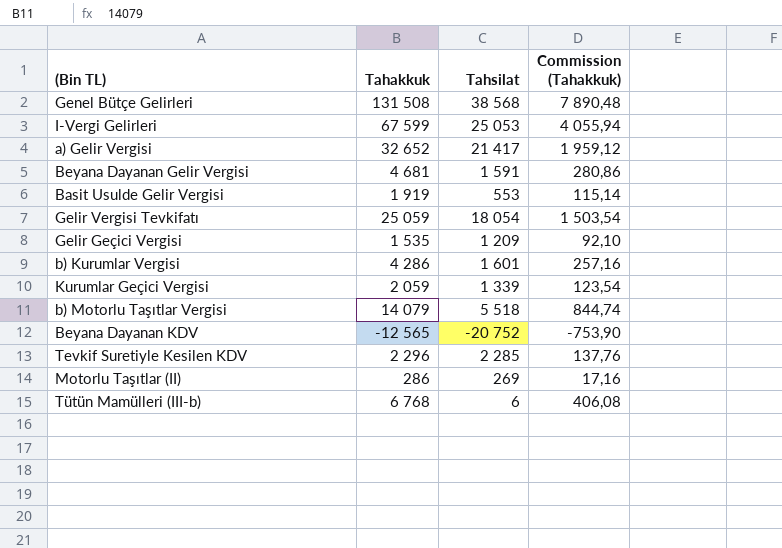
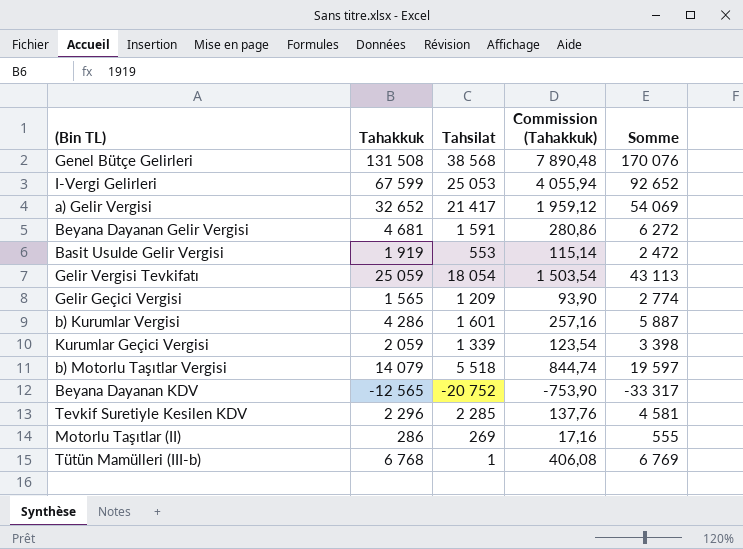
column Somme | formula: none -> [Tahakkuk] + [Tahsilat]
Gelir Geçici Vergisi | Tahakkuk: 1 535 -> 1 565
Gelir Geçici Vergisi | Commission (Tahakkuk): 92,10 -> 93,90
Tütün Mamülleri (III-b) | Tahsilat: 6 -> 1

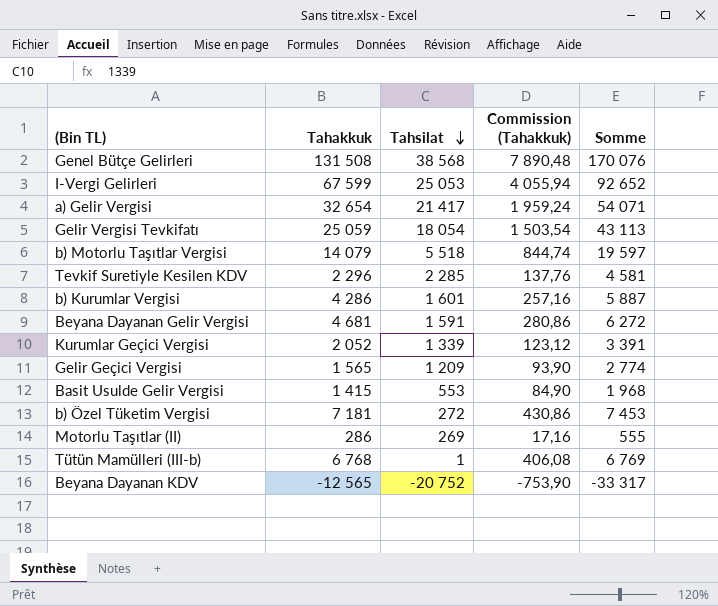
row order: none -> Tahsilat descending
a) Gelir Vergisi | Tahakkuk: 32 652 -> 32 654
a) Gelir Vergisi | Commission (Tahakkuk): 1 959,12 -> 1 959,24
a) Gelir Vergisi | Somme: 54 069 -> 54 071
Kurumlar Geçici Vergisi | Tahakkuk: 2 059 -> 2 052
Kurumlar Geçici Vergisi | Commission (Tahakkuk): 123,54 -> 123,12
Kurumlar Geçici Vergisi | Somme: 3 398 -> 3 391
Basit Usulde Gelir Vergisi | Tahakkuk: 1 919 -> 1 415
Basit Usulde Gelir Vergisi | Commission (Tahakkuk): 115,14 -> 84,90
Basit Usulde Gelir Vergisi | Somme: 2 472 -> 1 968
row b) Özel Tüketim Vergisi: none -> 7 181 | 272 | 430,86 | 7 453

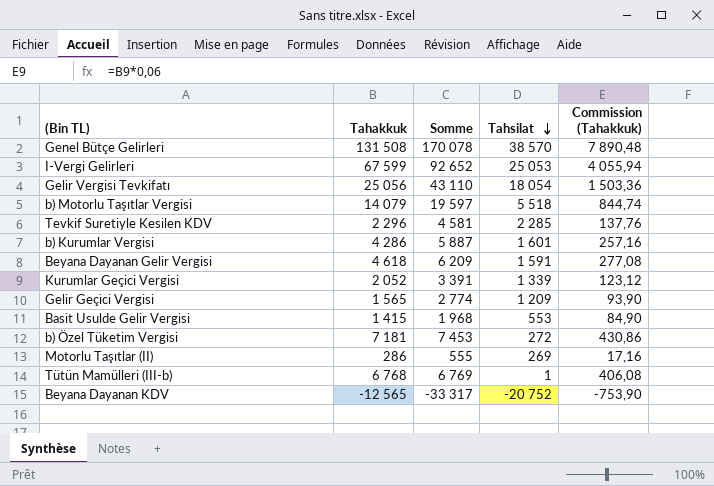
column Somme | position: 5 -> 3
row a) Gelir Vergisi: 32 654 | 21 417 | 1 959,24 | 54 071 -> none
Genel Bütçe Gelirleri | Somme: 170 076 -> 170 078
Genel Bütçe Gelirleri | Tahsilat: 38 568 -> 38 570
Gelir Vergisi Tevkifatı | Tahakkuk: 25 059 -> 25 056
Gelir Vergisi Tevkifatı | Somme: 43 113 -> 43 110
Gelir Vergisi Tevkifatı | Commission (Tahakkuk): 1 503,54 -> 1 503,36
Beyana Dayanan Gelir Vergisi | Tahakkuk: 4 681 -> 4 618
Beyana Dayanan Gelir Vergisi | Somme: 6 272 -> 6 209
Beyana Dayanan Gelir Vergisi | Commission (Tahakkuk): 280,86 -> 277,08

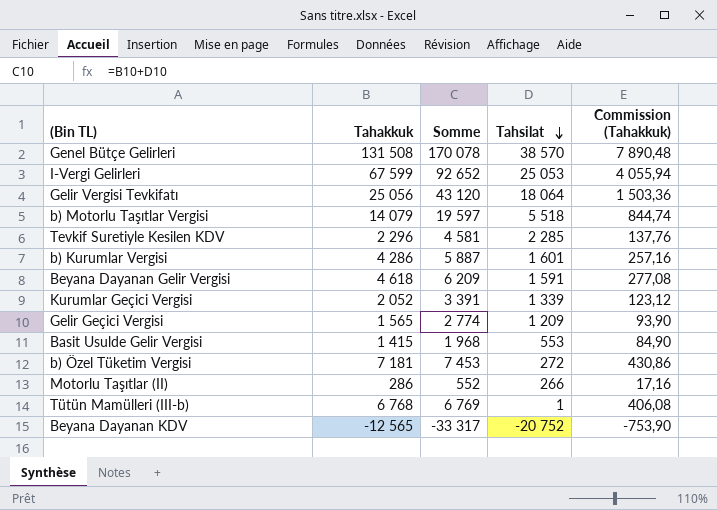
Gelir Vergisi Tevkifatı | Somme: 43 110 -> 43 120
Gelir Vergisi Tevkifatı | Tahsilat: 18 054 -> 18 064
Motorlu Taşıtlar (II) | Somme: 555 -> 552
Motorlu Taşıtlar (II) | Tahsilat: 269 -> 266

